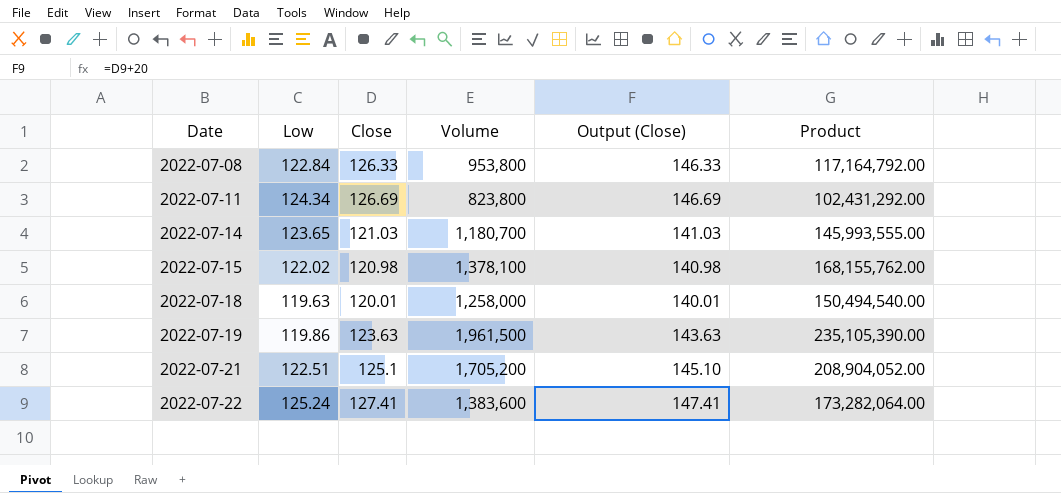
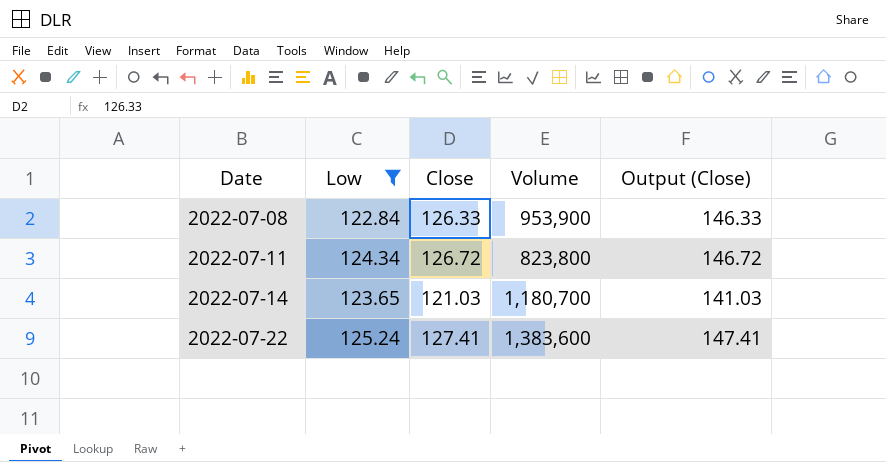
filter: none -> Low >= 122.84
column Product | formula: [Low] * [Volume] -> none
2022-07-08 | Volume: 953,800 -> 953,900
2022-07-11 | Close: 126.69 -> 126.72
2022-07-11 | Output (Close): 146.69 -> 146.72

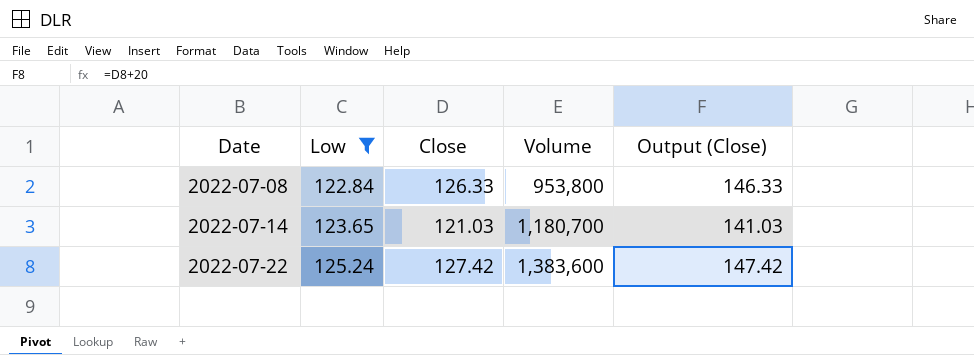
row 2022-07-11: 124.34 | 126.72 | 823,800 | 146.72 -> none
2022-07-08 | Volume: 953,900 -> 953,800
2022-07-22 | Close: 127.41 -> 127.42
2022-07-22 | Output (Close): 147.41 -> 147.42

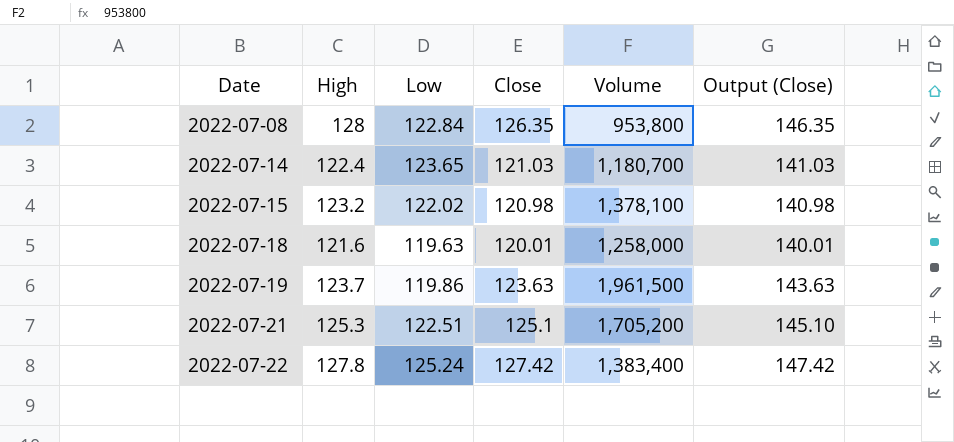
filter: Low >= 122.84 -> none
column High | position: none -> 2
2022-07-08 | Close: 126.33 -> 126.35
2022-07-08 | Output (Close): 146.33 -> 146.35
2022-07-22 | Volume: 1,383,600 -> 1,383,400

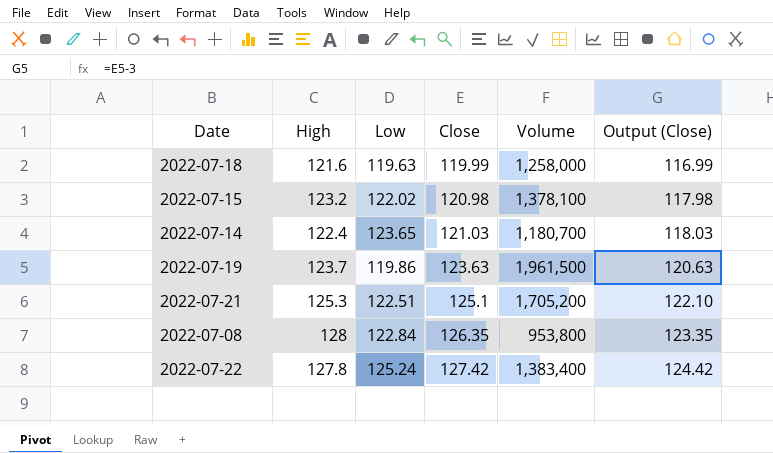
row order: Date ascending -> Close ascending
column Output (Close) | formula: [Close] + 20 -> [Close] - 3
2022-07-18 | Close: 120.01 -> 119.99

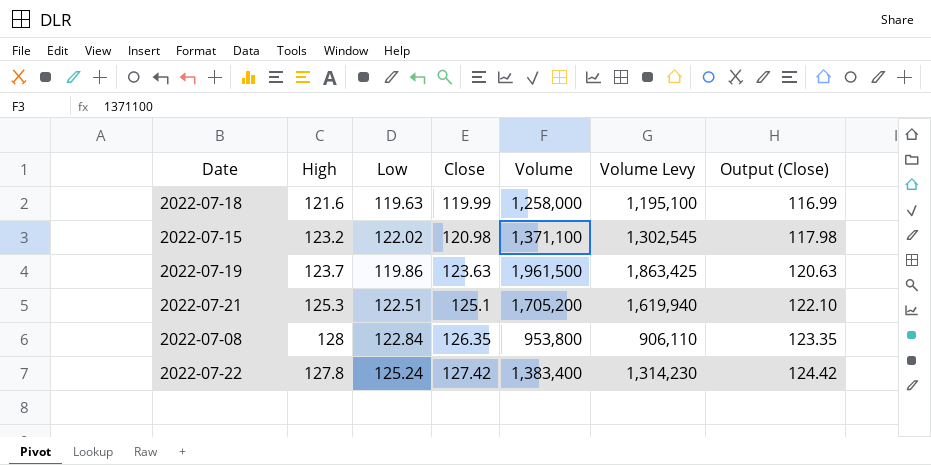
column Volume Levy | formula: none -> [Volume] * 0.95
row 2022-07-14: 122.4 | 123.65 | 121.03 | 1,180,700 | 118.03 -> none
2022-07-15 | Volume: 1,378,100 -> 1,371,100

